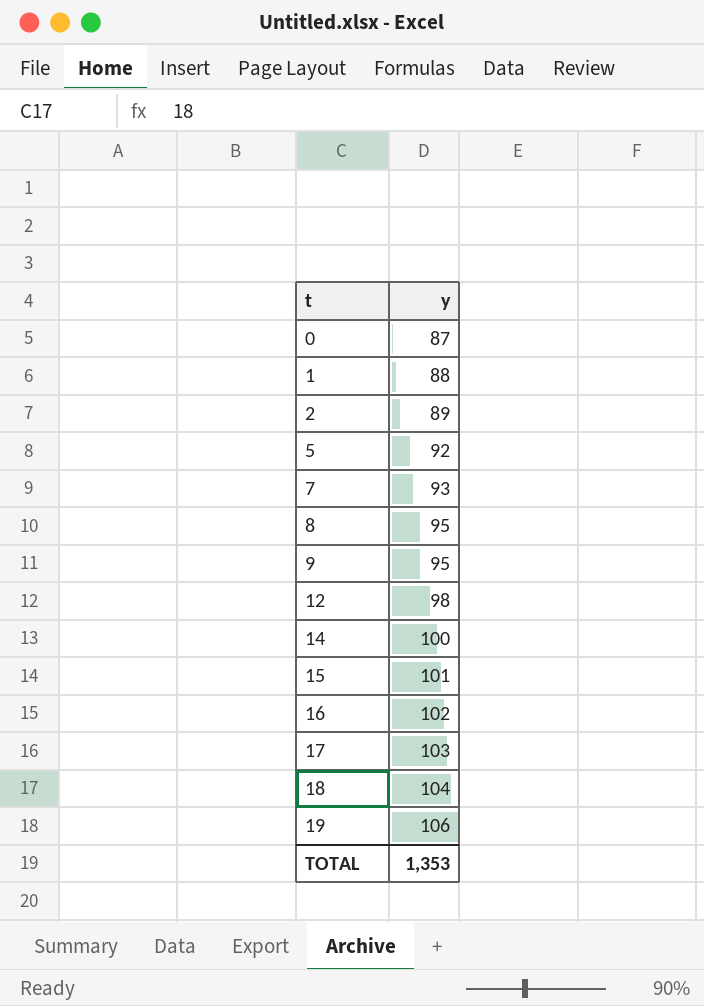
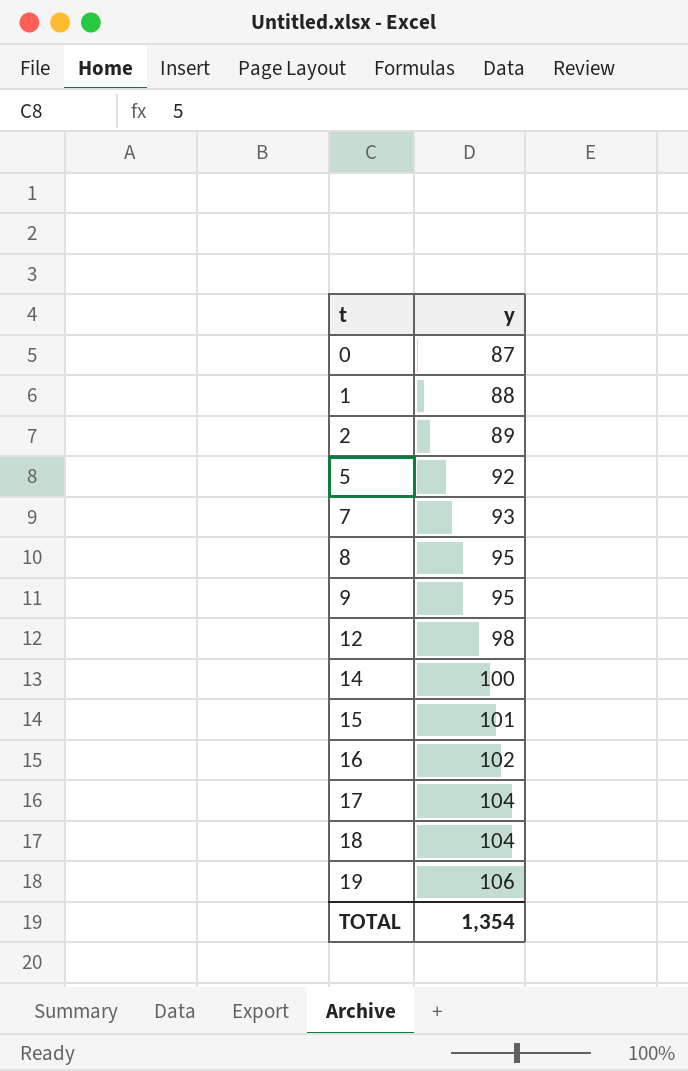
17 | y: 103 -> 104
TOTAL | y: 1,353 -> 1,354

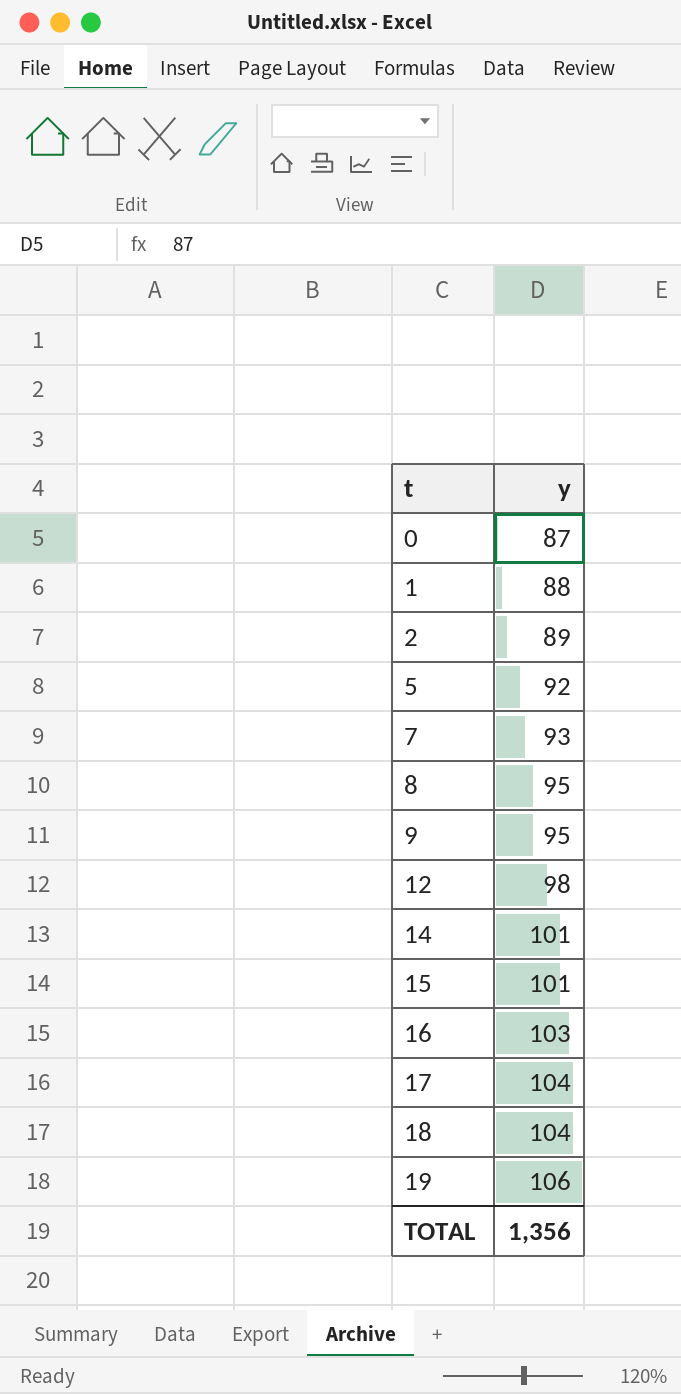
14 | y: 100 -> 101
16 | y: 102 -> 103
TOTAL | y: 1,354 -> 1,356

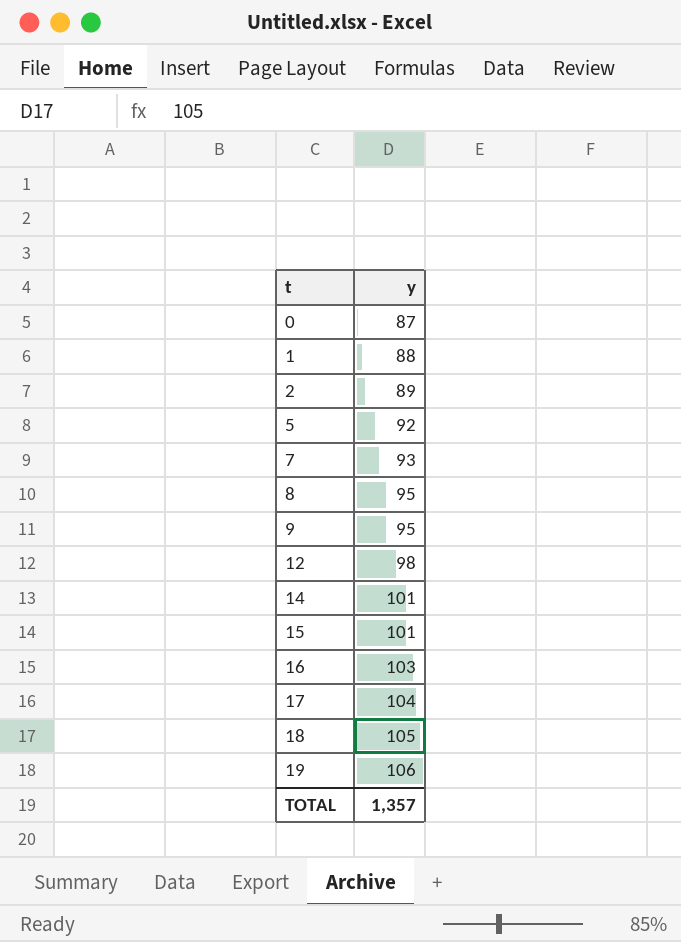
18 | y: 104 -> 105
TOTAL | y: 1,356 -> 1,357

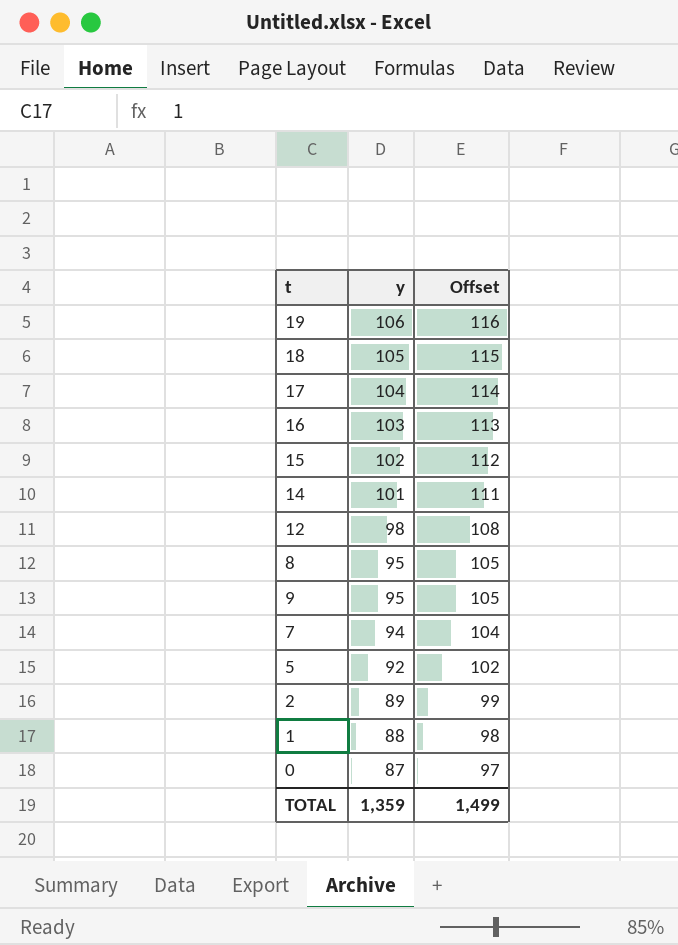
row order: t ascending -> y descending
column Offset | formula: none -> [y] + 10
15 | y: 101 -> 102
7 | y: 93 -> 94
TOTAL | y: 1,357 -> 1,359

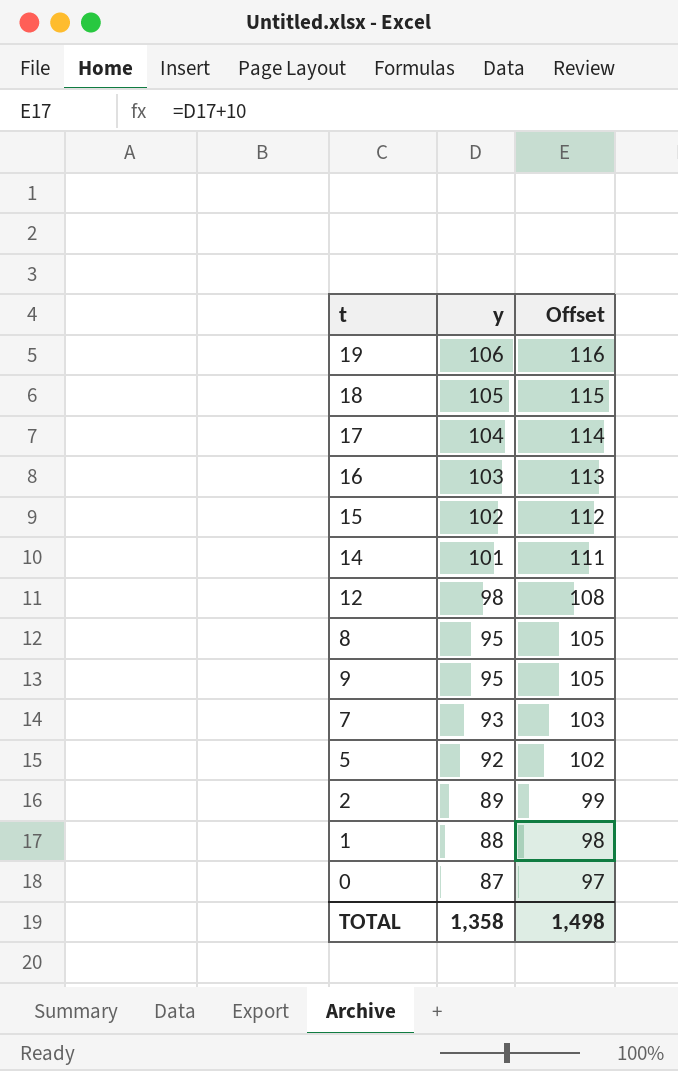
7 | y: 94 -> 93
7 | Offset: 104 -> 103
TOTAL | y: 1,359 -> 1,358
TOTAL | Offset: 1,499 -> 1,498

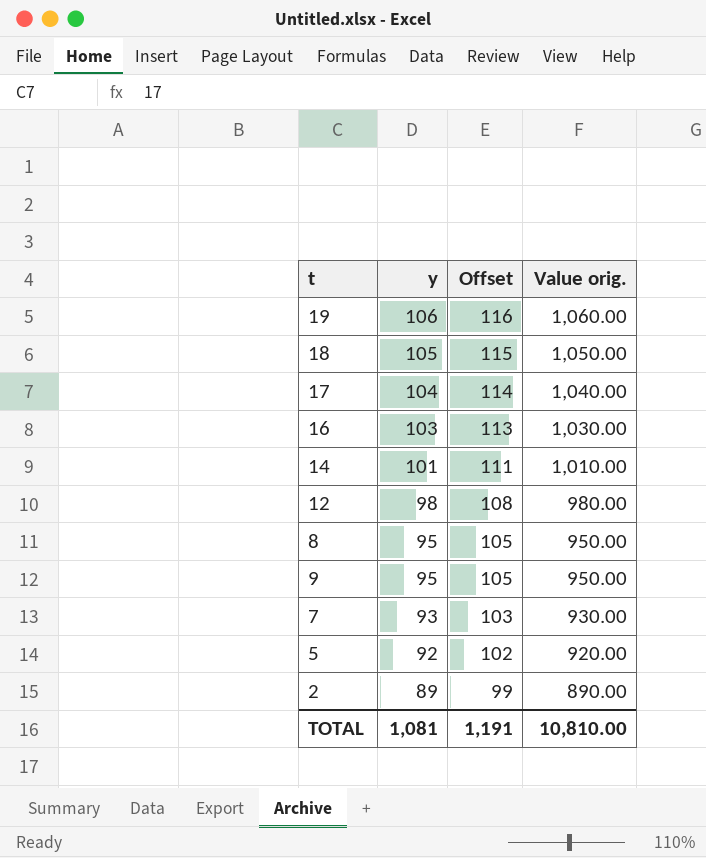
column Value orig. | formula: none -> [y] * 10
row 15: 102 | 112 -> none
row 1: 88 | 98 -> none
row 0: 87 | 97 -> none
TOTAL | y: 1,358 -> 1,081
TOTAL | Offset: 1,498 -> 1,191

